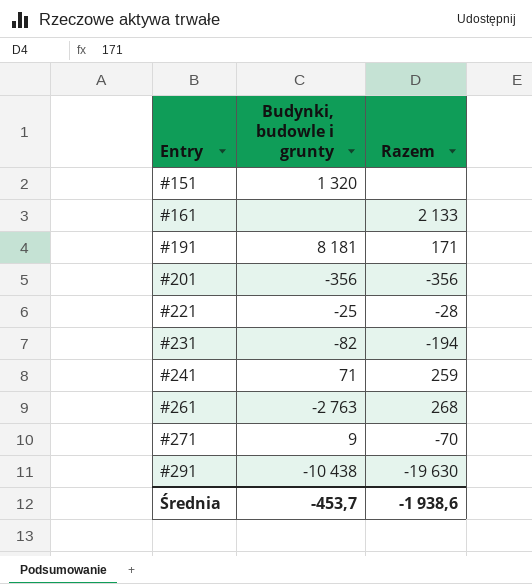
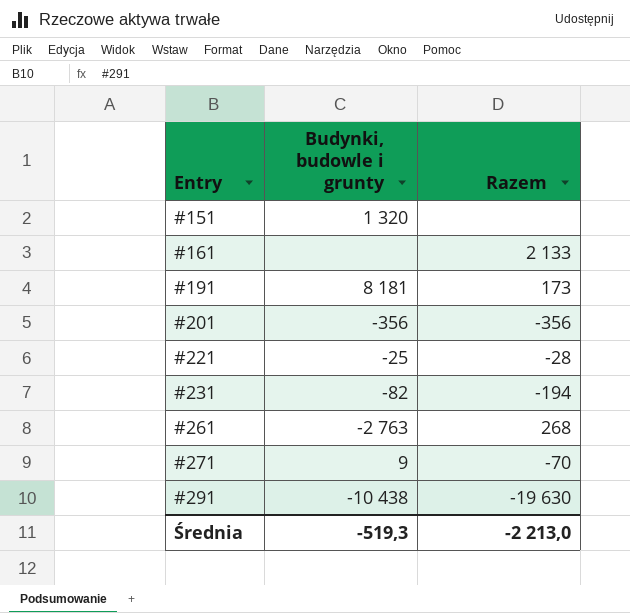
row #241: 71 | 259 -> none
#191 | Razem: 171 -> 173
Średnia | Budynki, budowle i grunty: -453,7 -> -519,3
Średnia | Razem: -1 938,6 -> -2 213,0

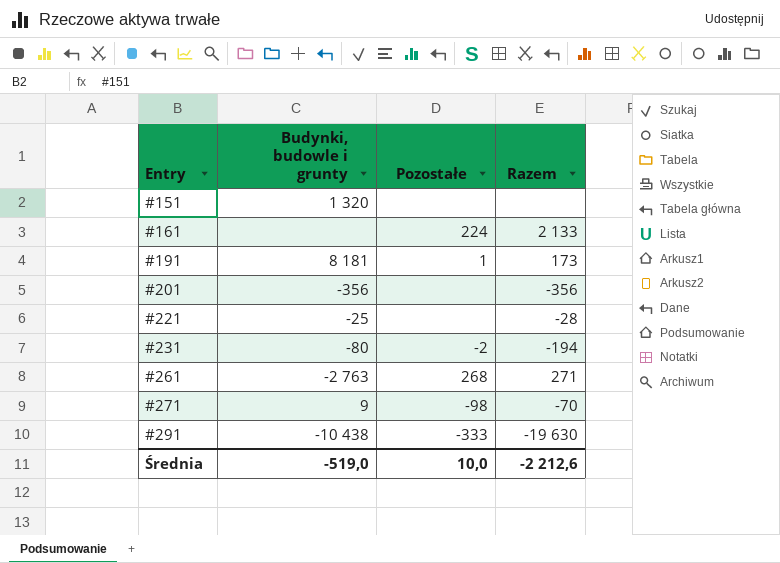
column Pozostałe | position: none -> 3
#231 | Budynki, budowle i grunty: -82 -> -80
#261 | Razem: 268 -> 271
Średnia | Budynki, budowle i grunty: -519,3 -> -519,0
Średnia | Razem: -2 213,0 -> -2 212,6

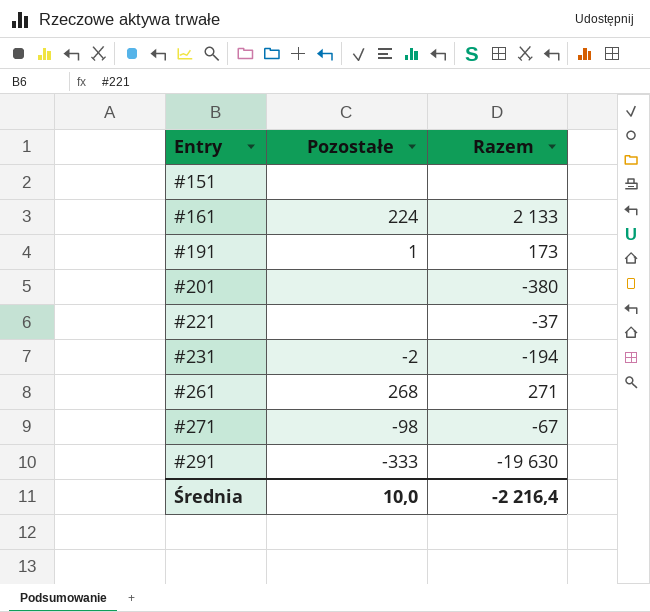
column Budynki, budowle i grunty | position: 2 -> none
#201 | Razem: -356 -> -380
#221 | Razem: -28 -> -37
#271 | Razem: -70 -> -67
Średnia | Razem: -2 212,6 -> -2 216,4

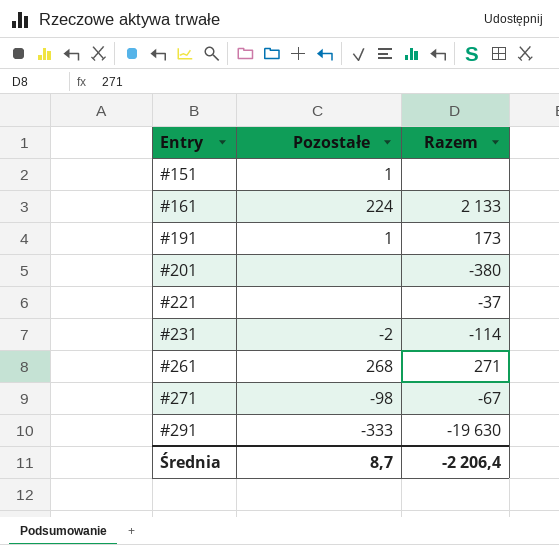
#151 | Pozostałe: none -> 1
#231 | Razem: -194 -> -114
Średnia | Pozostałe: 10,0 -> 8,7
Średnia | Razem: -2 216,4 -> -2 206,4

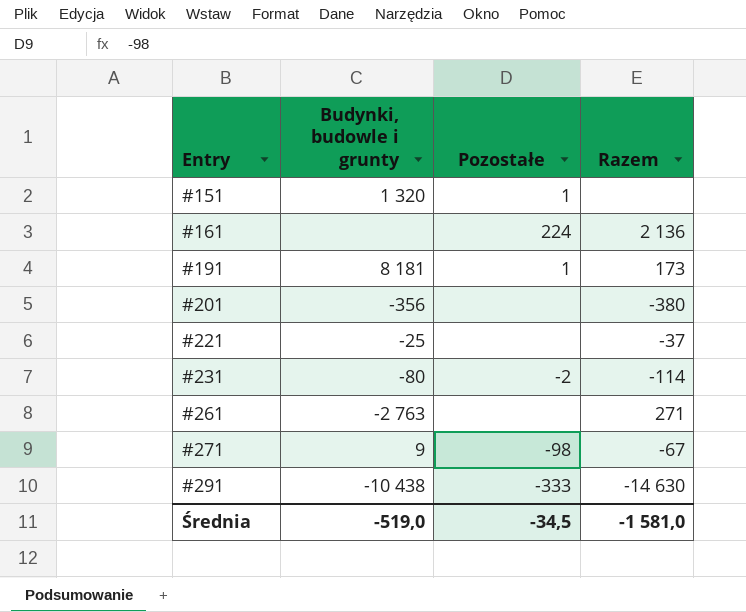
column Budynki, budowle i grunty | position: none -> 2
#161 | Razem: 2 133 -> 2 136
#261 | Pozostałe: 268 -> none
#291 | Razem: -19 630 -> -14 630
Średnia | Pozostałe: 8,7 -> -34,5
Średnia | Razem: -2 206,4 -> -1 581,0

